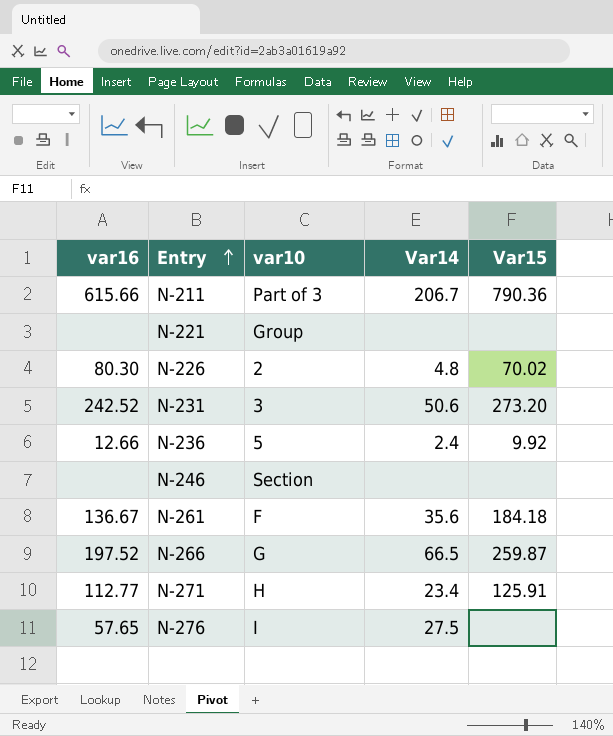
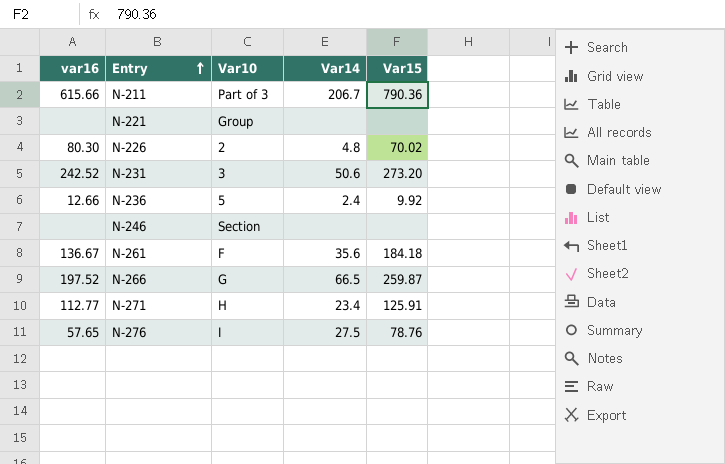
column name: var10 -> Var10
N-276 | Var15: none -> 78.76

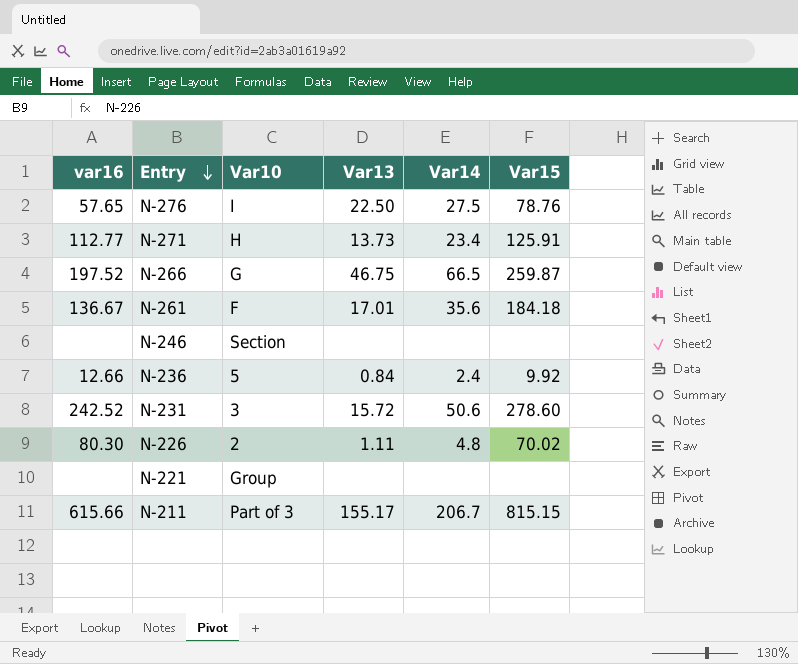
row order: Entry ascending -> Entry descending
column Var13 | position: none -> 4
N-231 | Var15: 273.20 -> 278.60
N-211 | Var15: 790.36 -> 815.15

